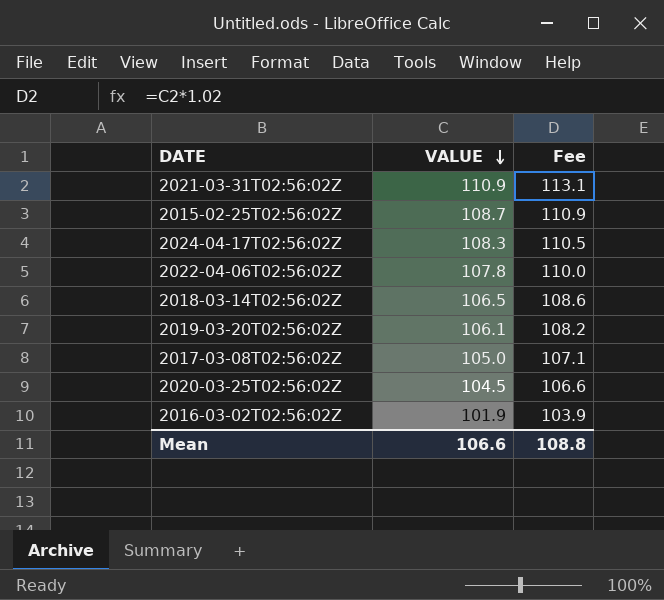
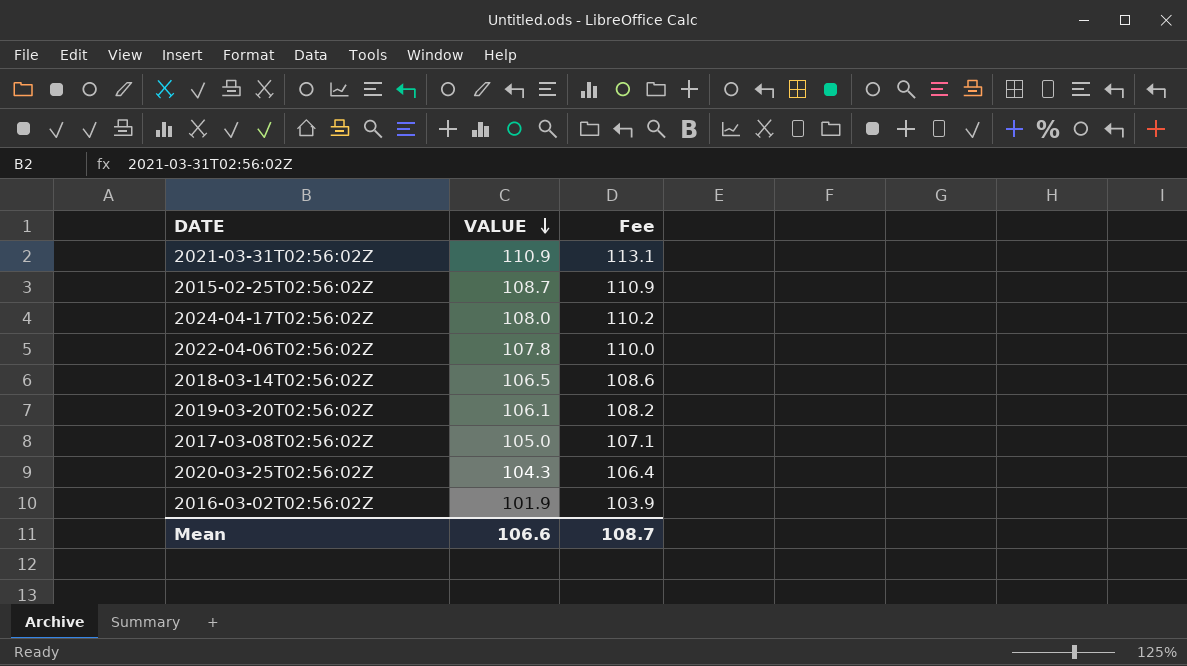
2024-04-17T02:56:02Z | VALUE: 108.3 -> 108.0
2024-04-17T02:56:02Z | Fee: 110.5 -> 110.2
2020-03-25T02:56:02Z | VALUE: 104.5 -> 104.3
2020-03-25T02:56:02Z | Fee: 106.6 -> 106.4
Mean | Fee: 108.8 -> 108.7

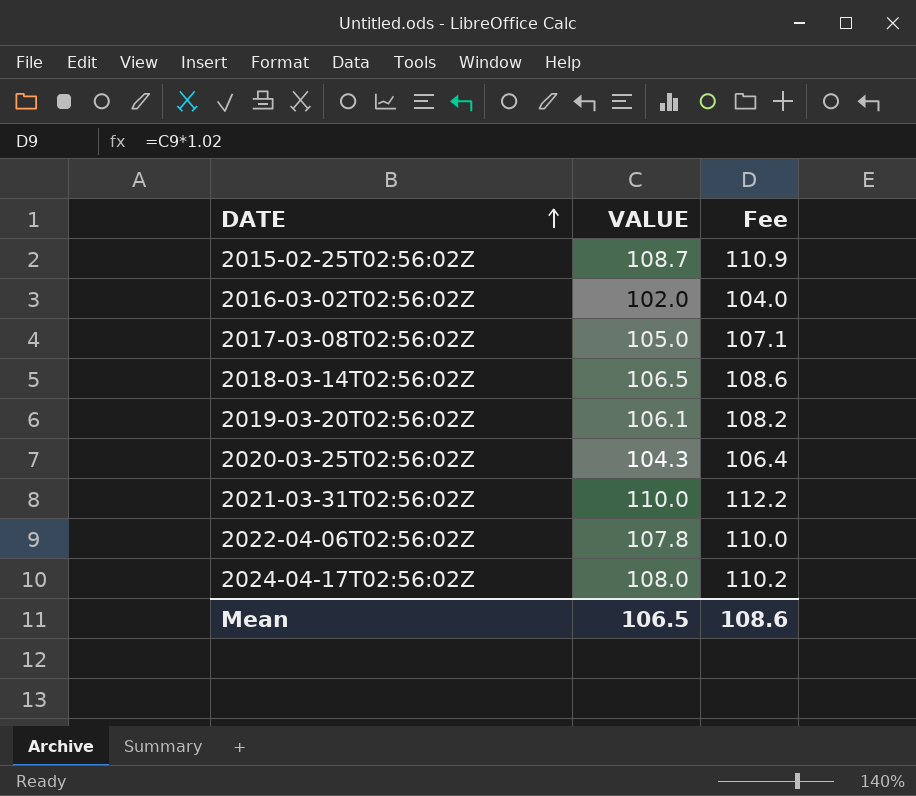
row order: VALUE descending -> DATE ascending
2016-03-02T02:56:02Z | VALUE: 101.9 -> 102.0
2016-03-02T02:56:02Z | Fee: 103.9 -> 104.0
2021-03-31T02:56:02Z | VALUE: 110.9 -> 110.0
2021-03-31T02:56:02Z | Fee: 113.1 -> 112.2
Mean | VALUE: 106.6 -> 106.5
Mean | Fee: 108.7 -> 108.6

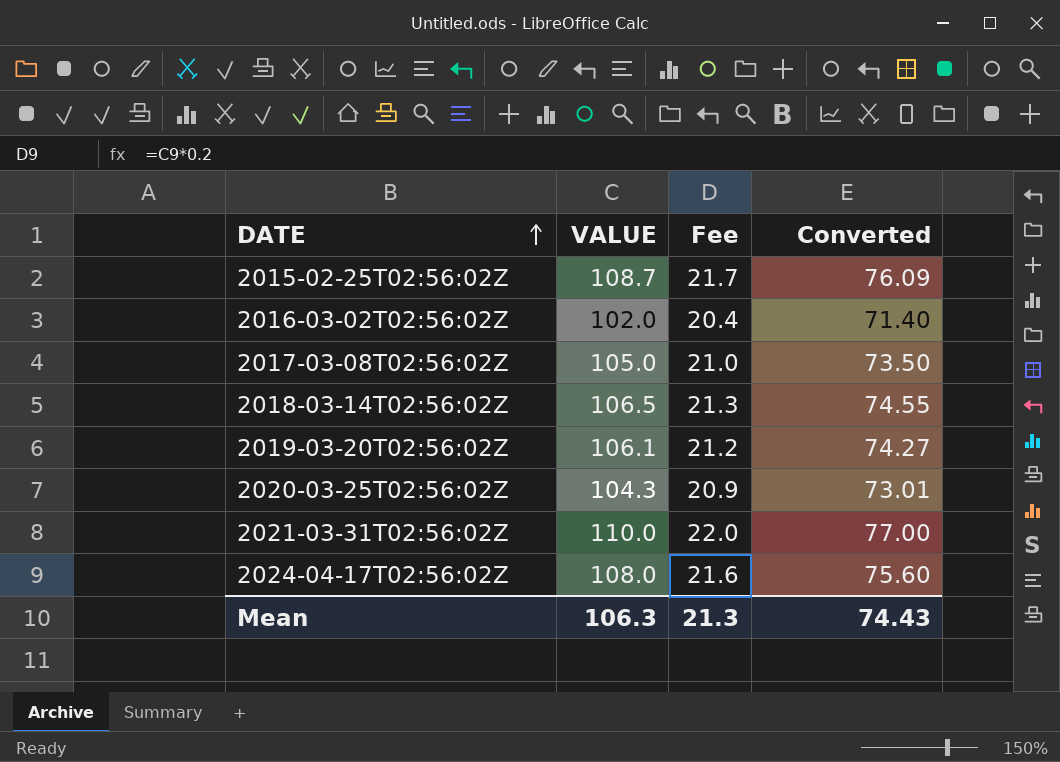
column Fee | formula: [VALUE] * 1.02 -> [VALUE] * 0.2
column Converted | formula: none -> [VALUE] * 0.7
row 2022-04-06T02:56:02Z: 107.8 | 110.0 -> none
Mean | VALUE: 106.5 -> 106.3
Mean | Fee: 108.6 -> 21.3

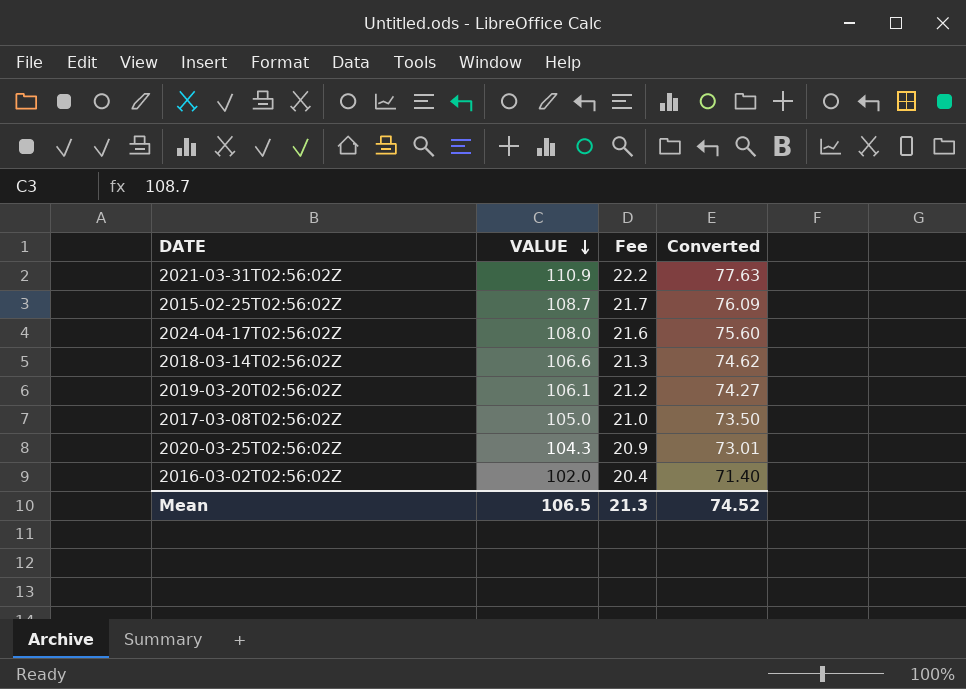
row order: DATE ascending -> VALUE descending
2021-03-31T02:56:02Z | VALUE: 110.0 -> 110.9
2021-03-31T02:56:02Z | Fee: 22.0 -> 22.2
2021-03-31T02:56:02Z | Converted: 77.00 -> 77.63
2018-03-14T02:56:02Z | VALUE: 106.5 -> 106.6
2018-03-14T02:56:02Z | Converted: 74.55 -> 74.62
Mean | VALUE: 106.3 -> 106.5
Mean | Converted: 74.43 -> 74.52

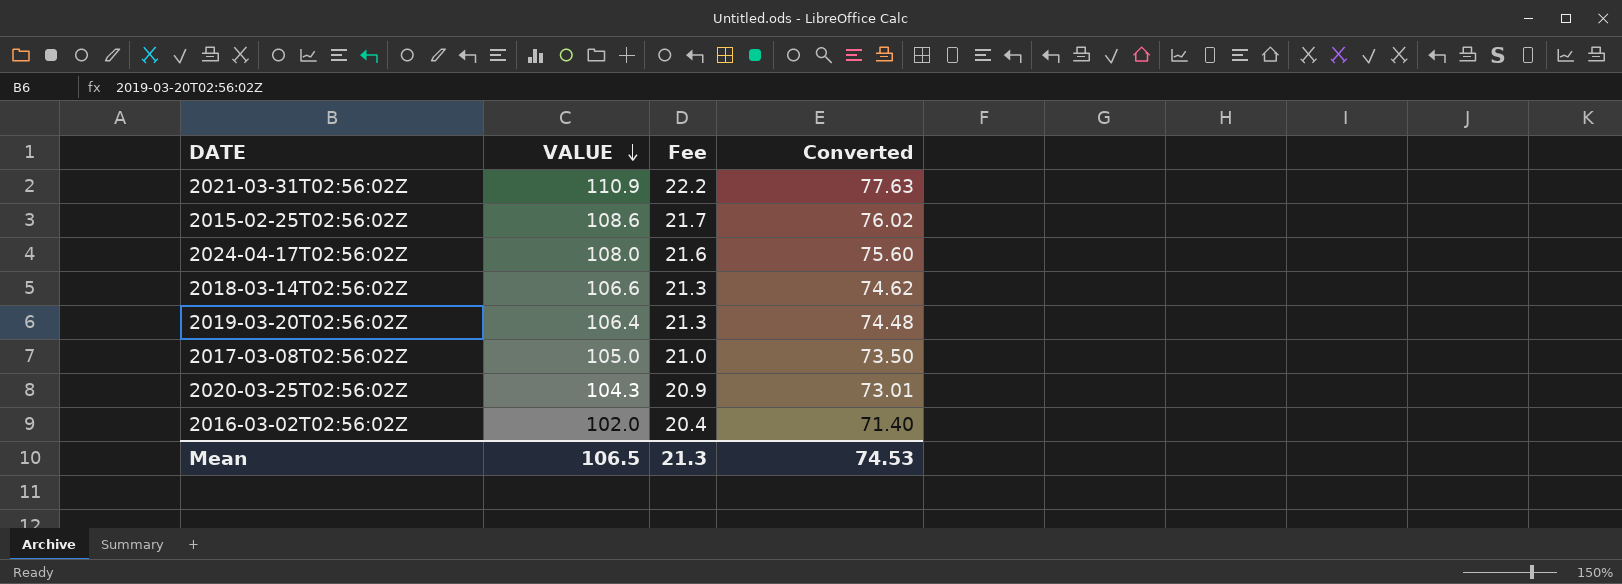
2015-02-25T02:56:02Z | VALUE: 108.7 -> 108.6
2015-02-25T02:56:02Z | Converted: 76.09 -> 76.02
2019-03-20T02:56:02Z | VALUE: 106.1 -> 106.4
2019-03-20T02:56:02Z | Fee: 21.2 -> 21.3
2019-03-20T02:56:02Z | Converted: 74.27 -> 74.48
Mean | Converted: 74.52 -> 74.53

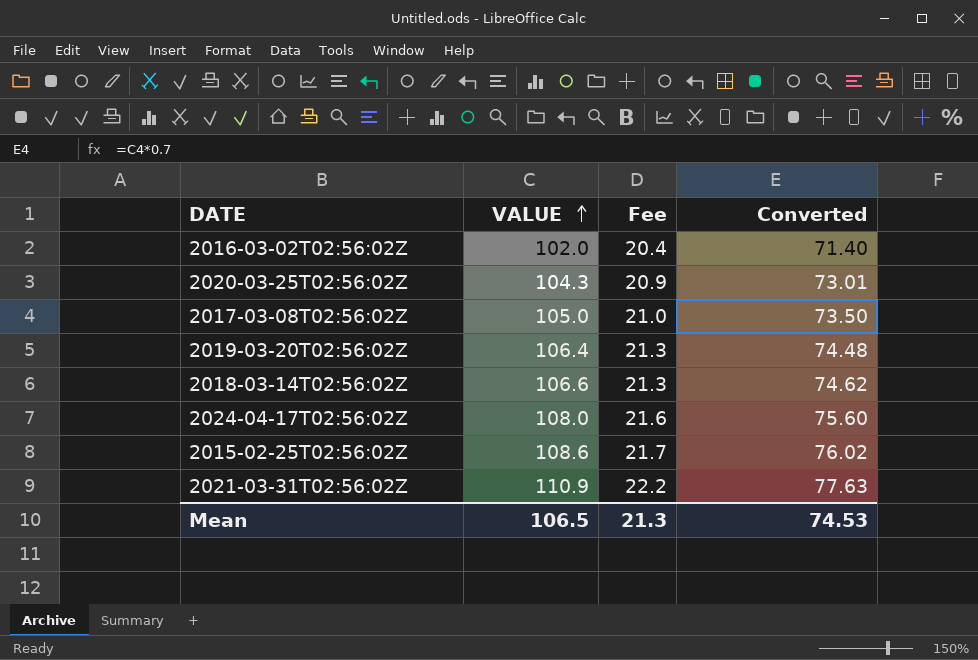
row order: VALUE descending -> VALUE ascending

